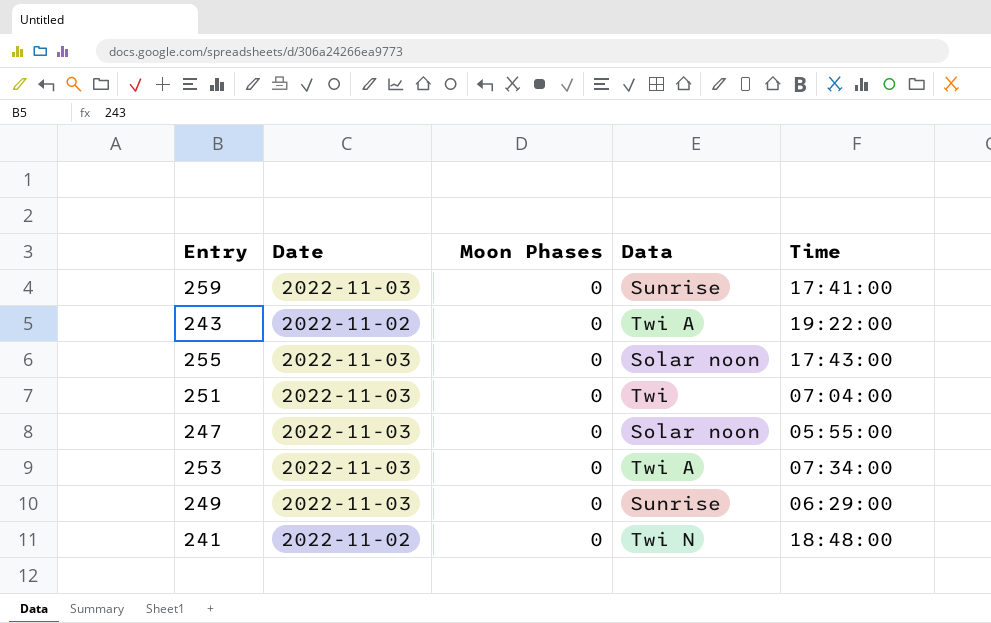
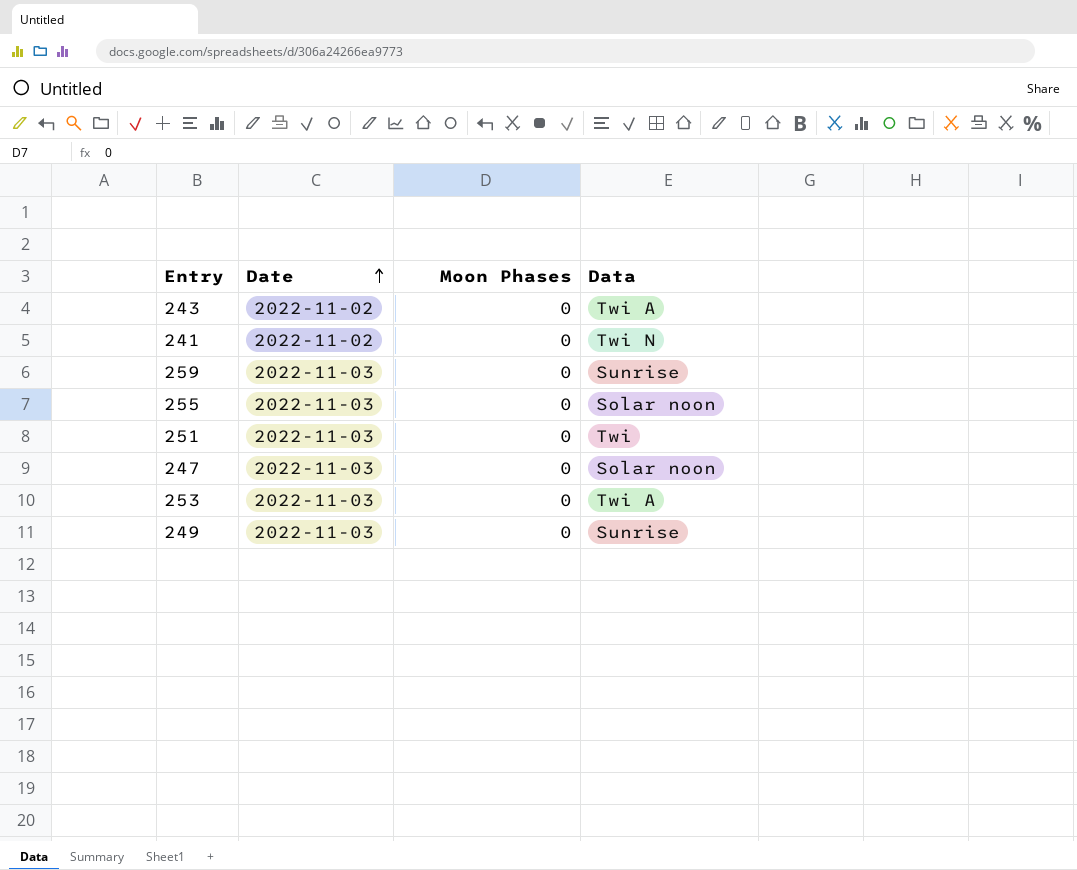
row order: none -> Date ascending
column Time | position: 5 -> none

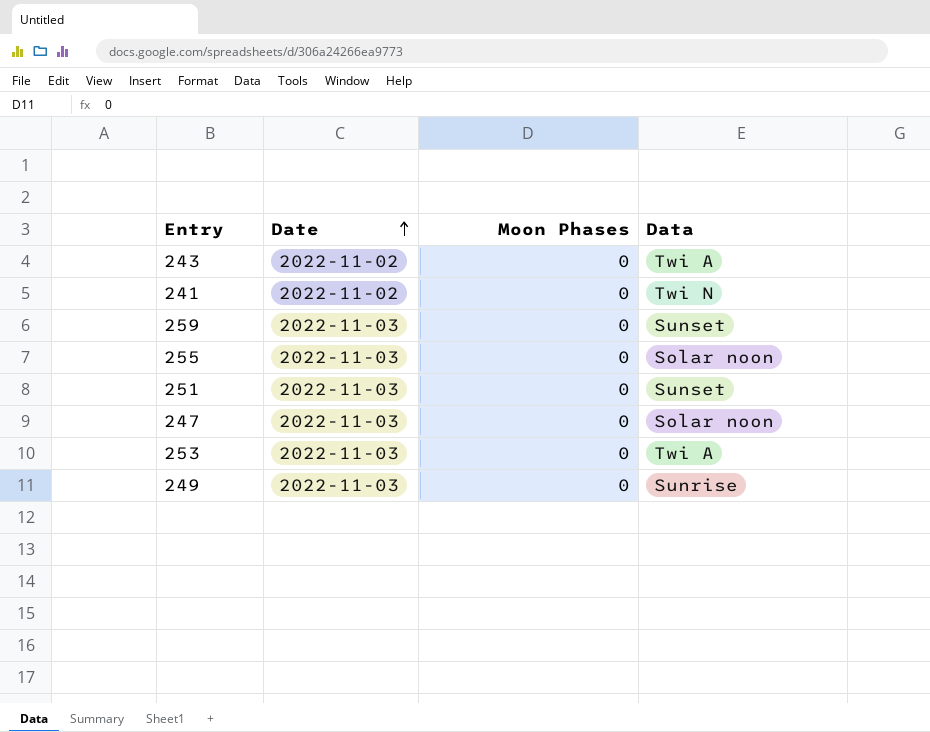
259 | Data: Sunrise -> Sunset
251 | Data: Twi -> Sunset

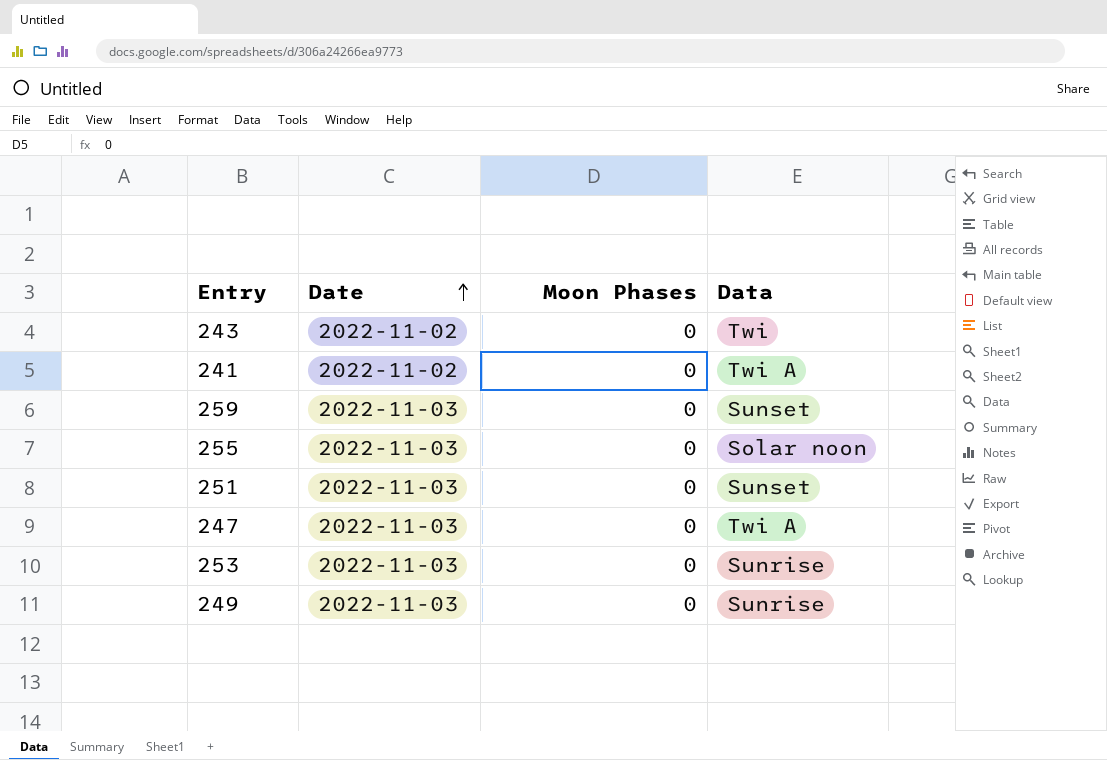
243 | Data: Twi A -> Twi
241 | Data: Twi N -> Twi A
247 | Data: Solar noon -> Twi A
253 | Data: Twi A -> Sunrise

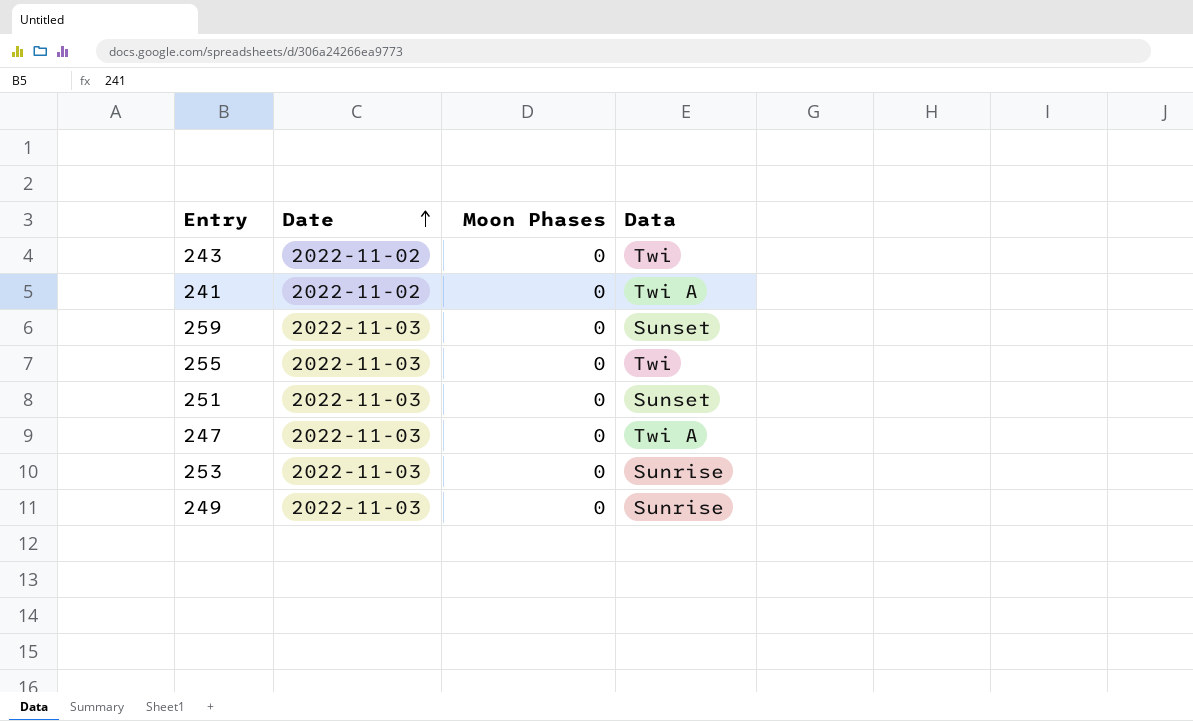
255 | Data: Solar noon -> Twi

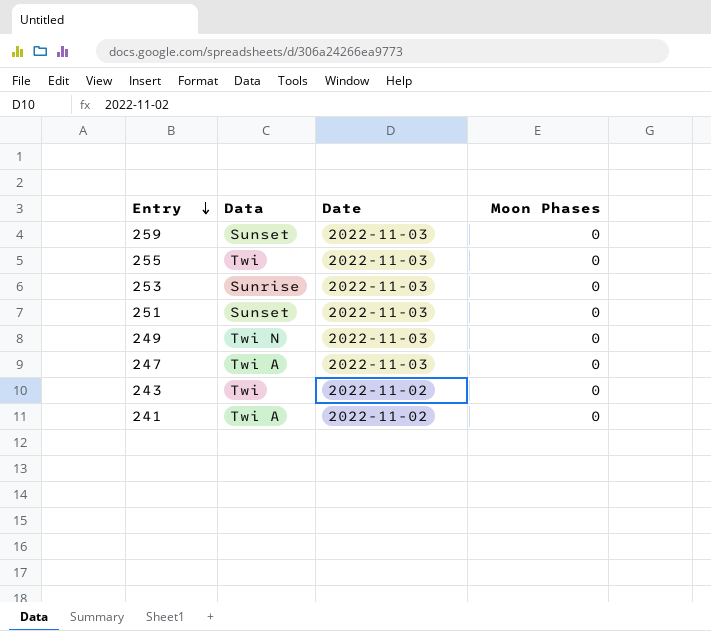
row order: Date ascending -> Entry descending
column Data | position: 4 -> 2
249 | Data: Sunrise -> Twi N

